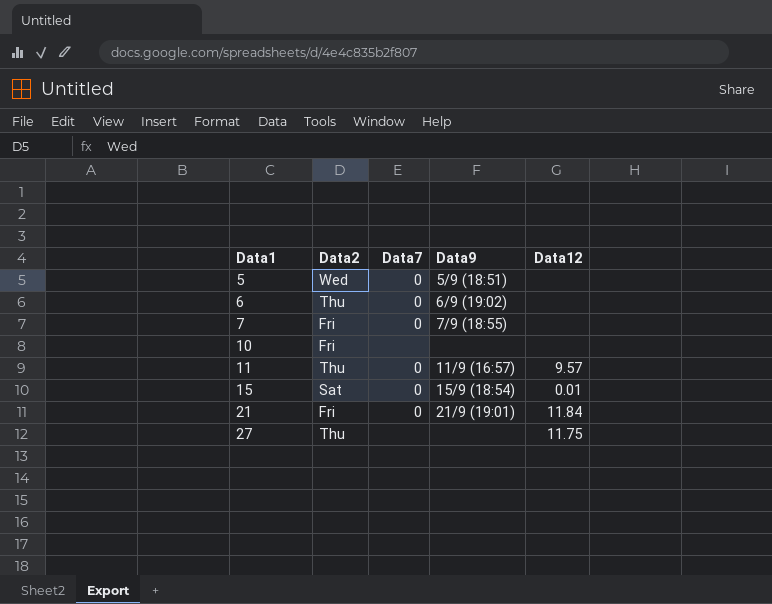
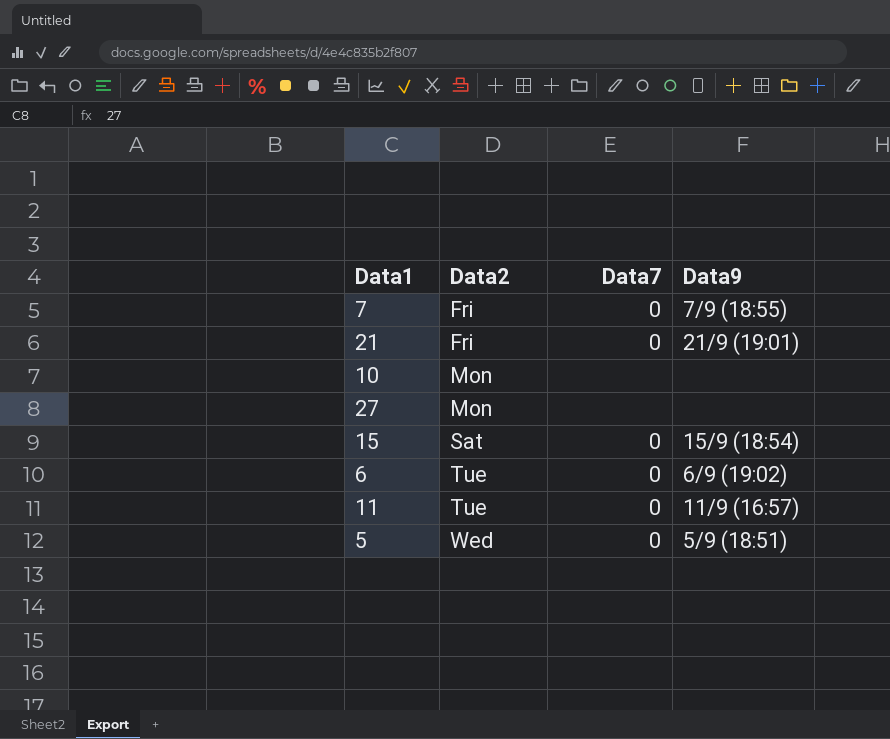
row order: Data1 ascending -> Data2 ascending
column Data12 | position: 5 -> none
10 | Data2: Fri -> Mon
27 | Data2: Thu -> Mon
6 | Data2: Thu -> Tue
11 | Data2: Thu -> Tue

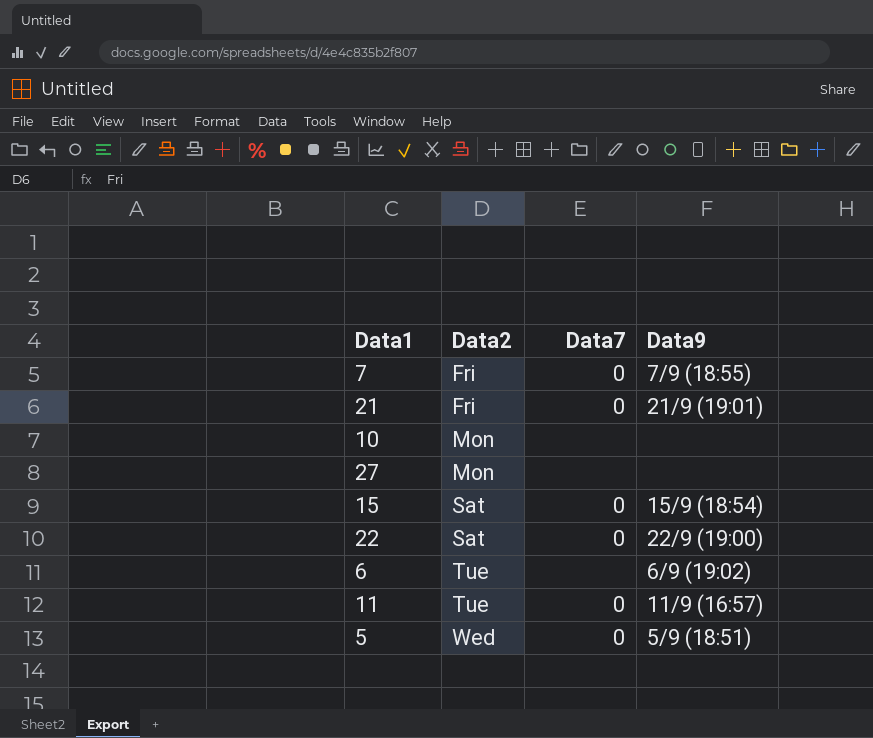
row 22: none -> Sat | 0 | 22/9 (19:00)
6 | Data7: 0 -> none

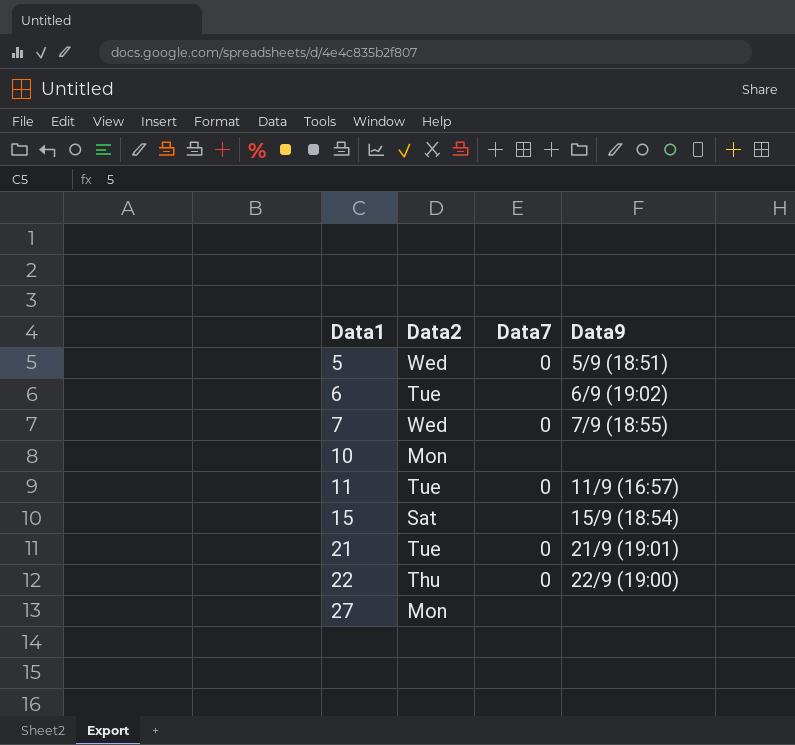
row order: Data2 ascending -> Data1 ascending
7 | Data2: Fri -> Wed
15 | Data7: 0 -> none
21 | Data2: Fri -> Tue
22 | Data2: Sat -> Thu

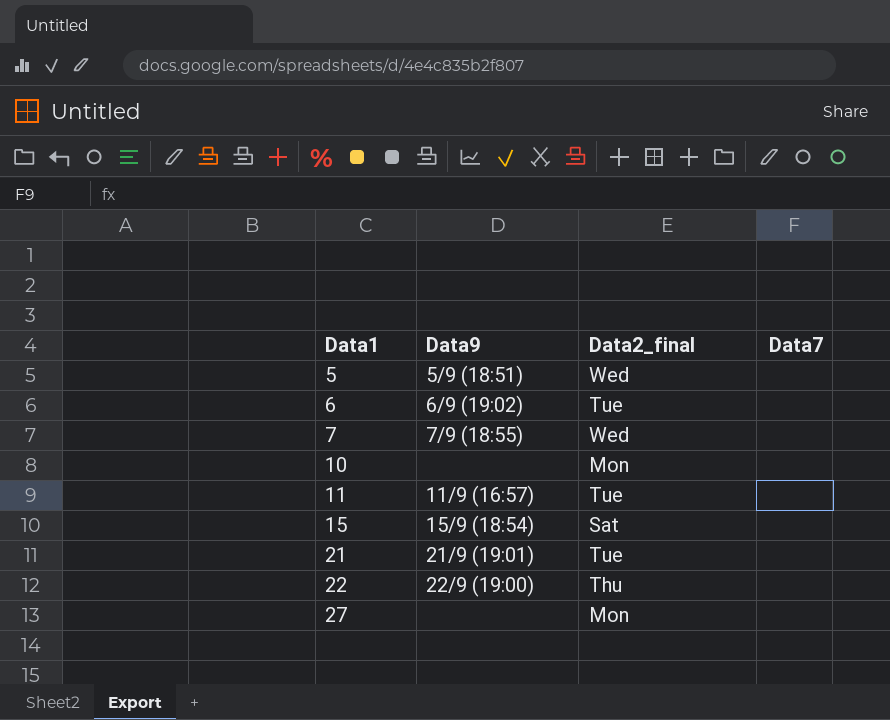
column Data9 | position: 4 -> 2
column name: Data2 -> Data2_final
5 | Data7: 0 -> none
7 | Data7: 0 -> none
11 | Data7: 0 -> none
21 | Data7: 0 -> none
22 | Data7: 0 -> none

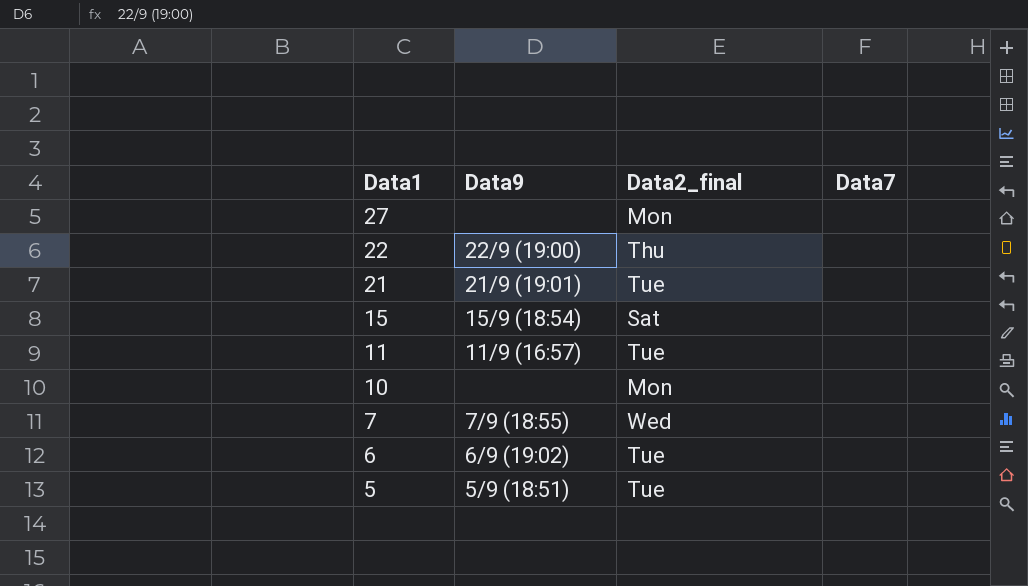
row order: Data1 ascending -> Data1 descending
5 | Data2_final: Wed -> Tue

